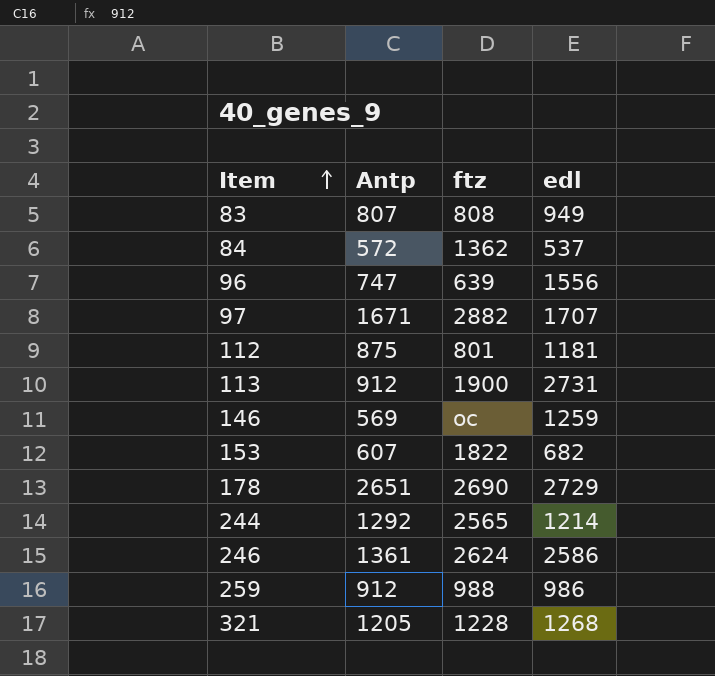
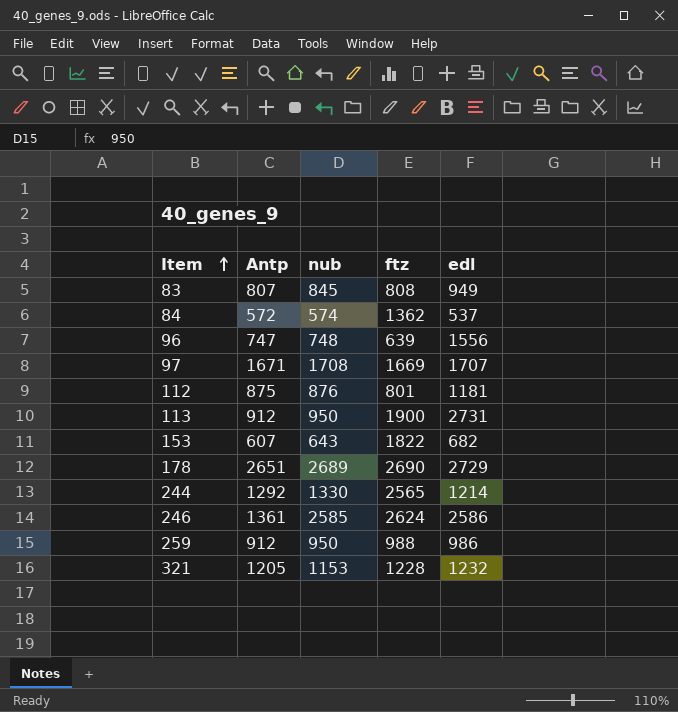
column nub | position: none -> 3
row 146: 569 | oc | 1259 -> none
97 | ftz: 2882 -> 1669
321 | edl: 1268 -> 1232

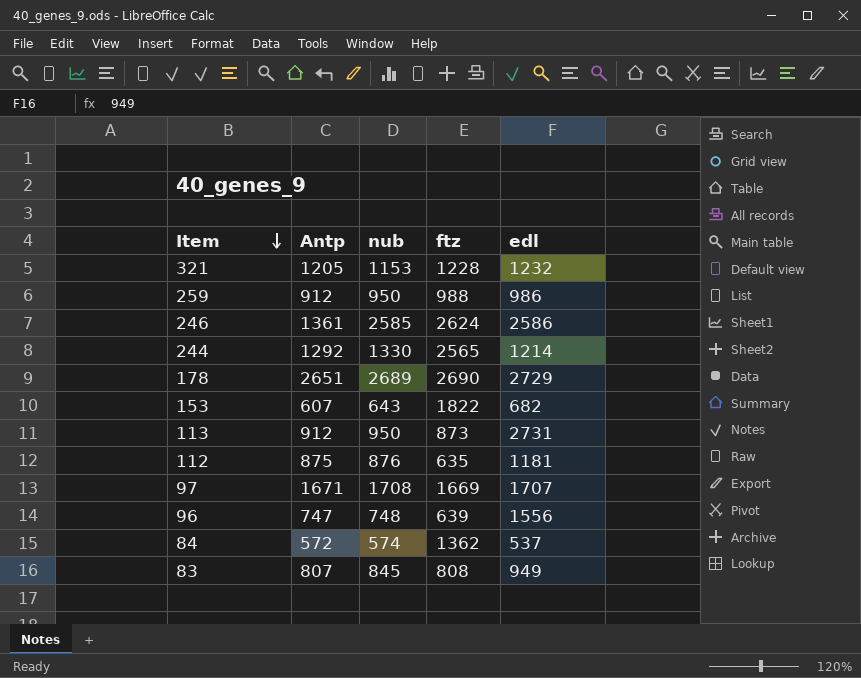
row order: Item ascending -> Item descending
113 | ftz: 1900 -> 873
112 | ftz: 801 -> 635

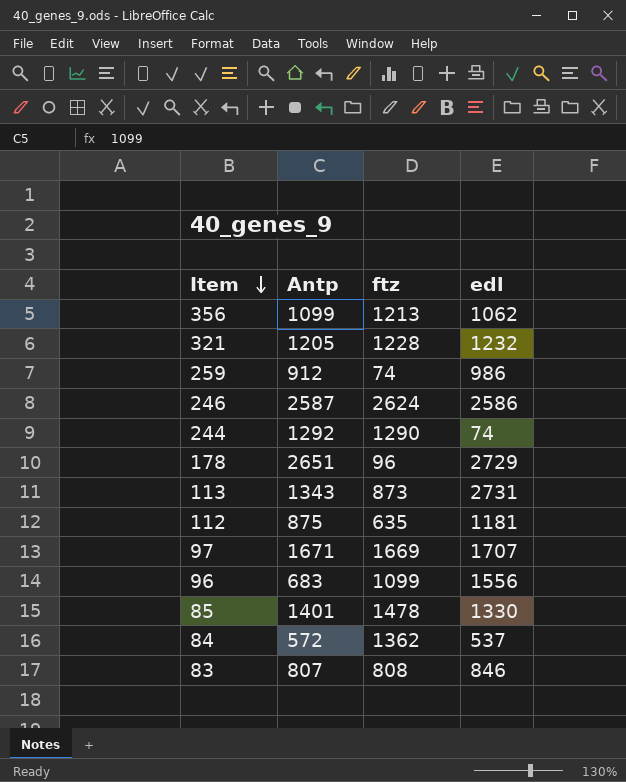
column nub | position: 3 -> none
row 153: 607 | 643 | 1822 | 682 -> none
row 356: none -> 1099 | 1213 | 1062
259 | ftz: 988 -> 74
246 | Antp: 1361 -> 2587
244 | ftz: 2565 -> 1290
244 | edl: 1214 -> 74
178 | ftz: 2690 -> 96
113 | Antp: 912 -> 1343
96 | Antp: 747 -> 683
96 | ftz: 639 -> 1099
row 85: none -> 1401 | 1478 | 1330
83 | edl: 949 -> 846

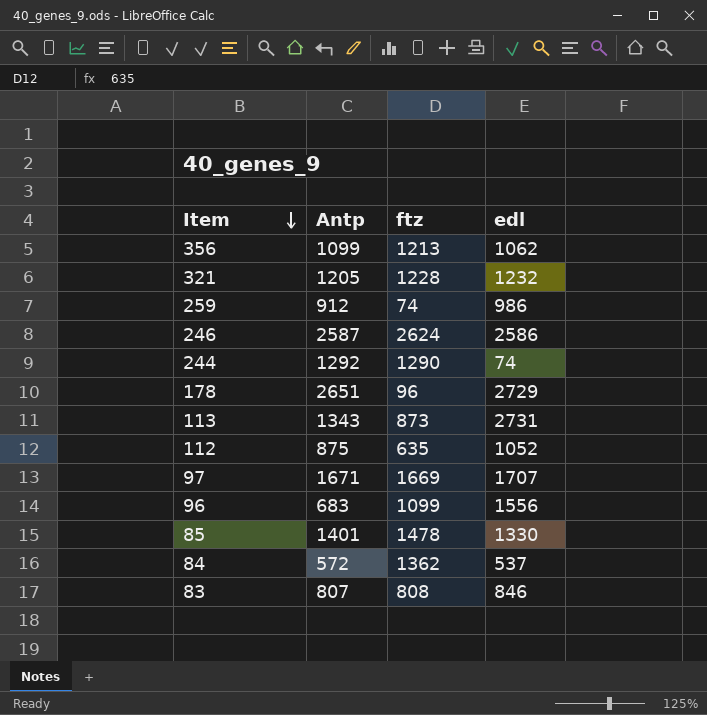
112 | edl: 1181 -> 1052

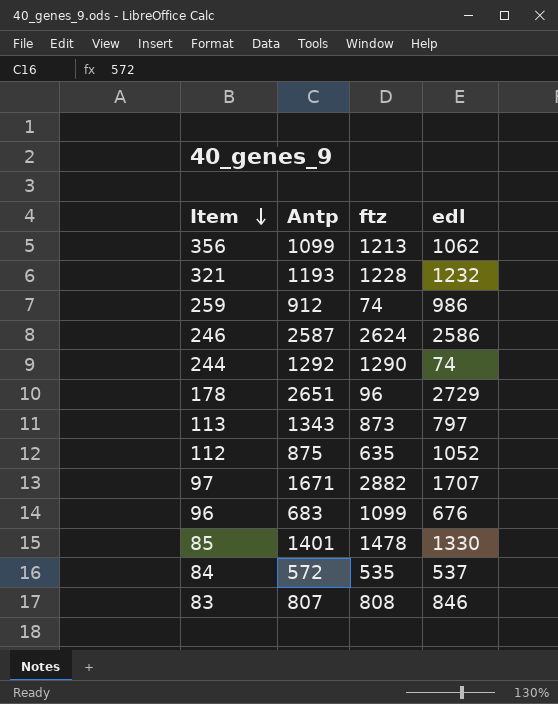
321 | Antp: 1205 -> 1193
113 | edl: 2731 -> 797
97 | ftz: 1669 -> 2882
96 | edl: 1556 -> 676
84 | ftz: 1362 -> 535

